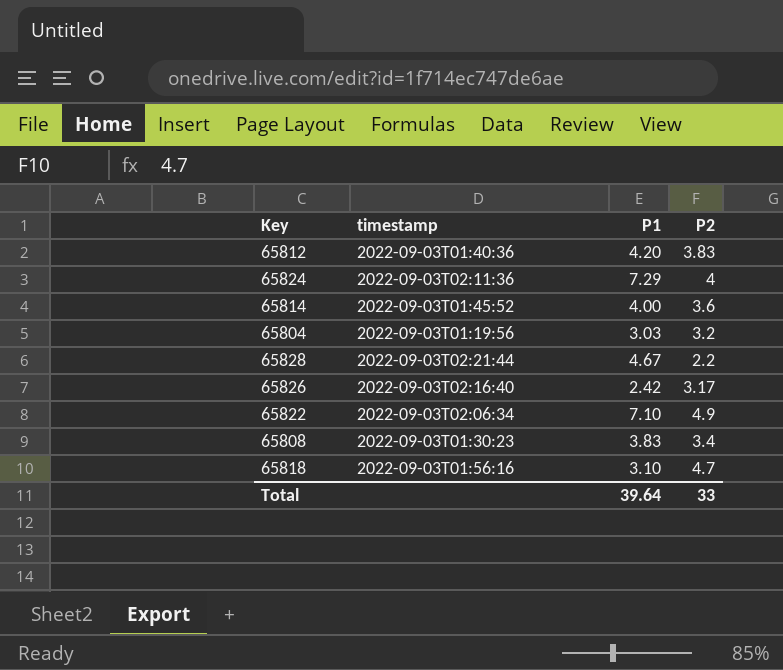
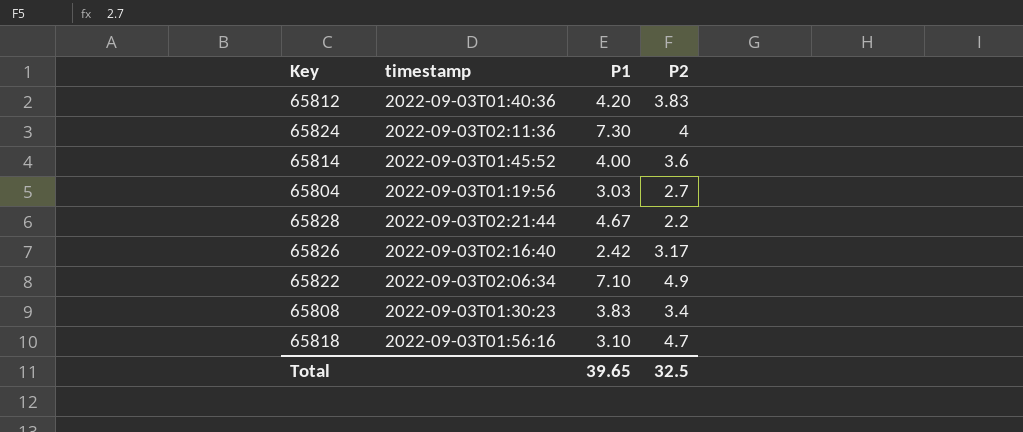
65824 | P1: 7.29 -> 7.30
65804 | P2: 3.2 -> 2.7
Total | P1: 39.64 -> 39.65
Total | P2: 33 -> 32.5

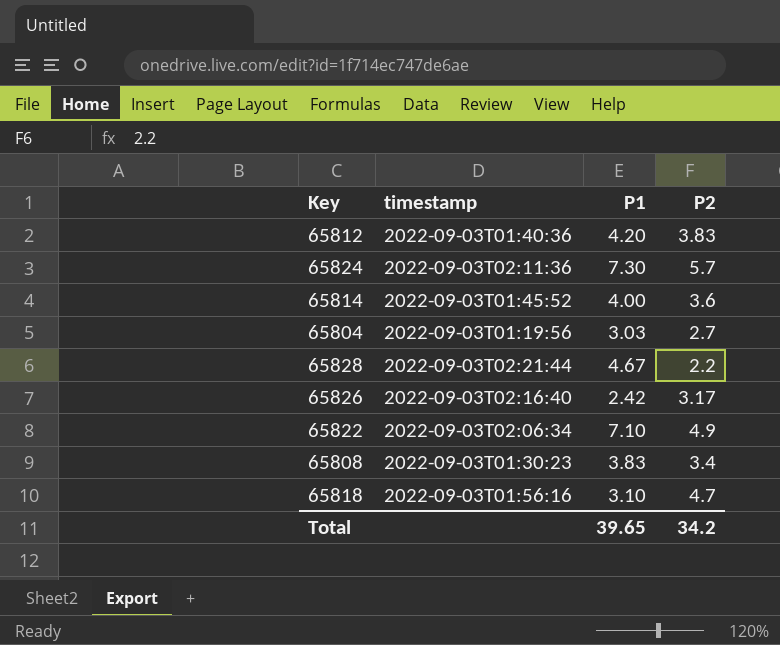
65824 | P2: 4 -> 5.7
Total | P2: 32.5 -> 34.2

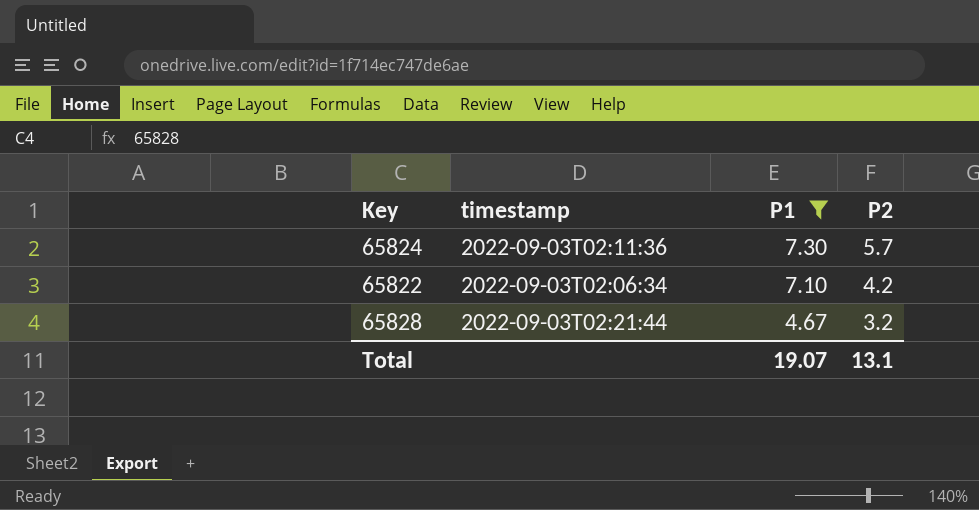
filter: none -> P1 >= 4.67
row order: none -> P1 descending
65822 | P2: 4.9 -> 4.2
65828 | P2: 2.2 -> 3.2
Total | P1: 39.65 -> 19.07
Total | P2: 34.2 -> 13.1

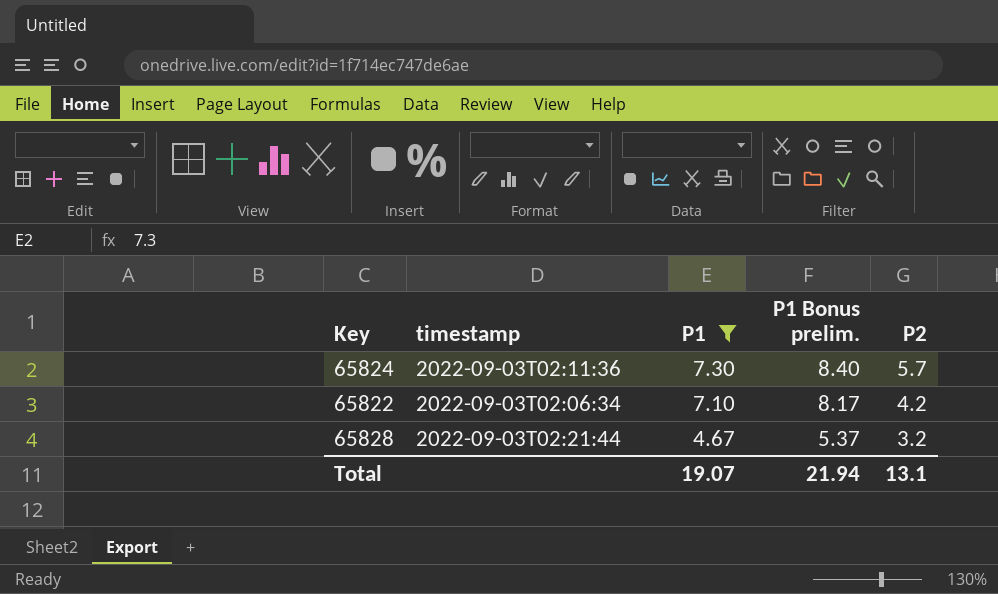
column P1 Bonus prelim. | formula: none -> [P1] * 1.15

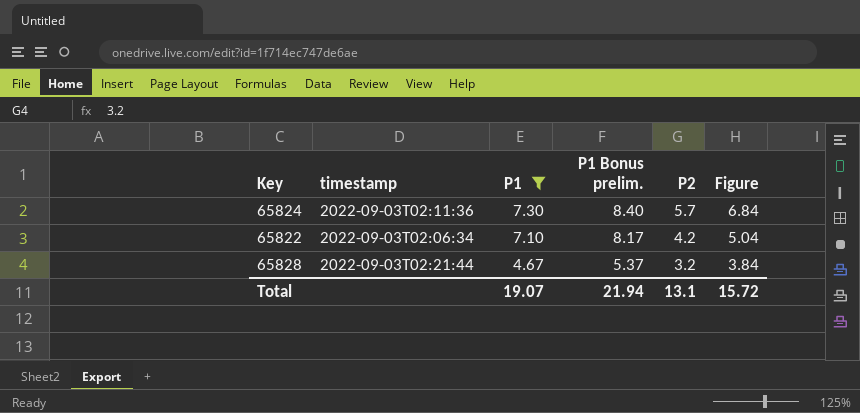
column Figure | formula: none -> [P2] * 1.2

